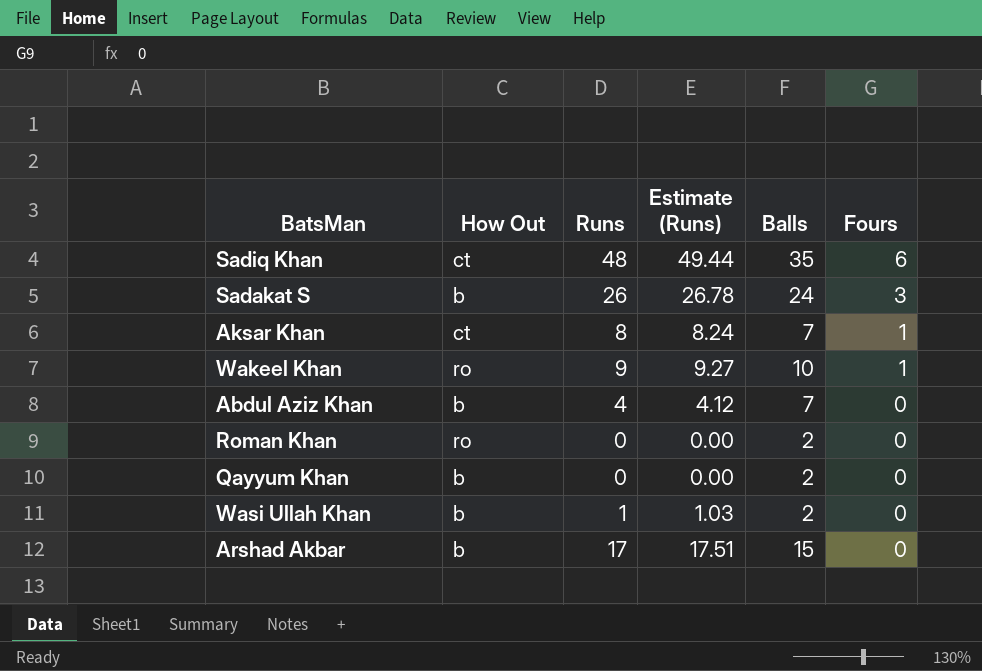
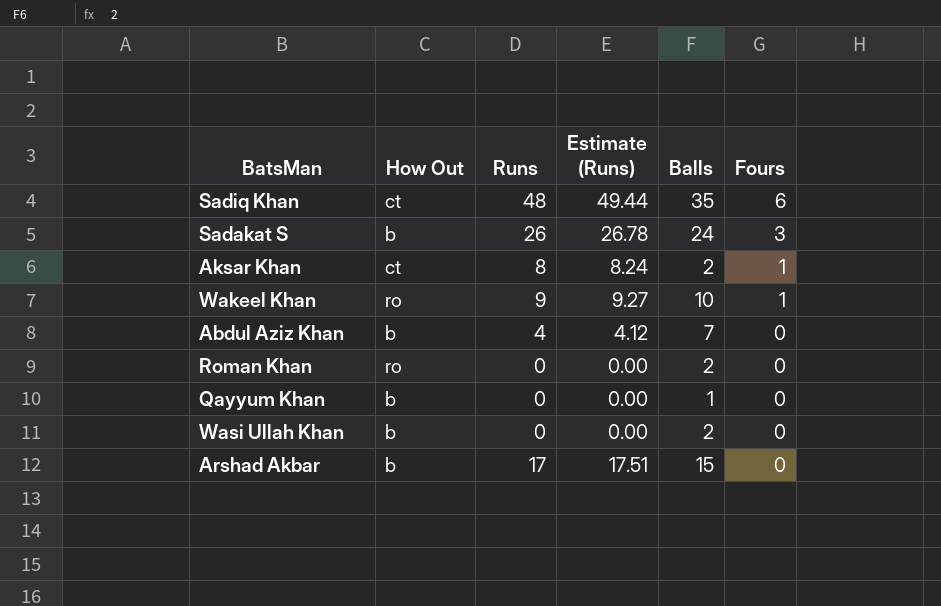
Aksar Khan | Balls: 7 -> 2
Qayyum Khan | Balls: 2 -> 1
Wasi Ullah Khan | Runs: 1 -> 0
Wasi Ullah Khan | Estimate (Runs): 1.03 -> 0.00

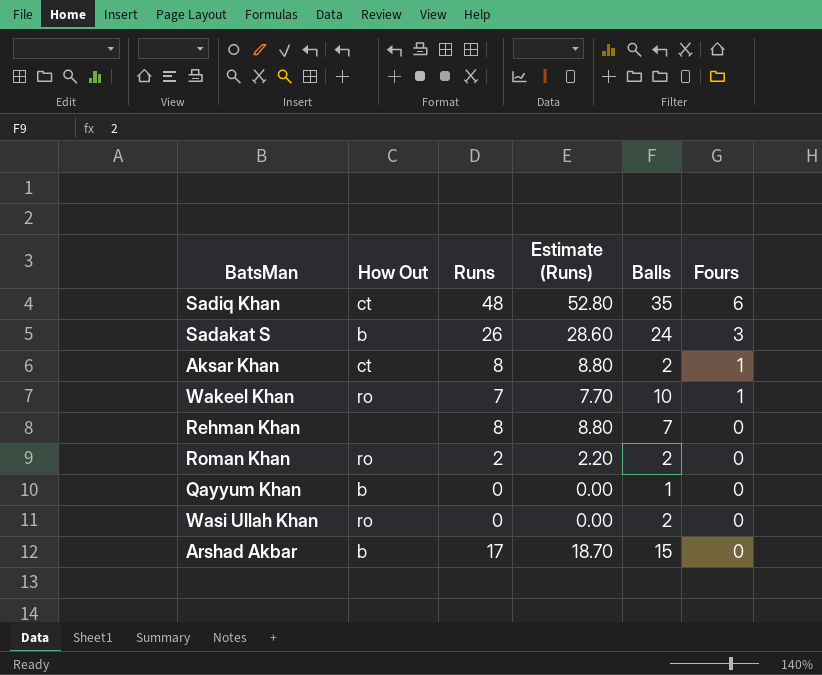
column Estimate (Runs) | formula: [Runs] * 1.03 -> [Runs] * 1.1
row Abdul Aziz Khan: b | 4 | 4.12 | 7 | 0 -> none
Wakeel Khan | Runs: 9 -> 7
row Rehman Khan: none -> none | 8 | 8.80 | 7 | 0
Roman Khan | Runs: 0 -> 2
Wasi Ullah Khan | How Out: b -> ro

